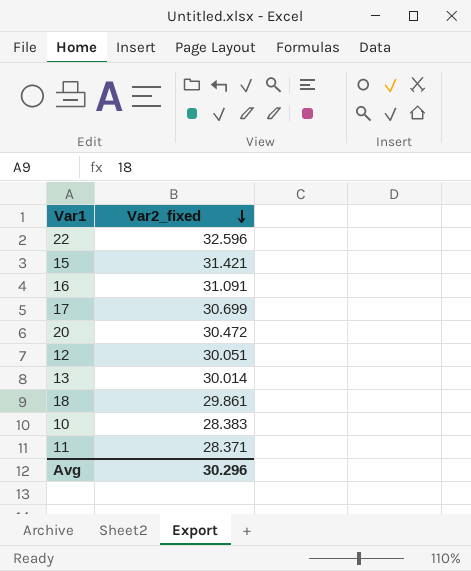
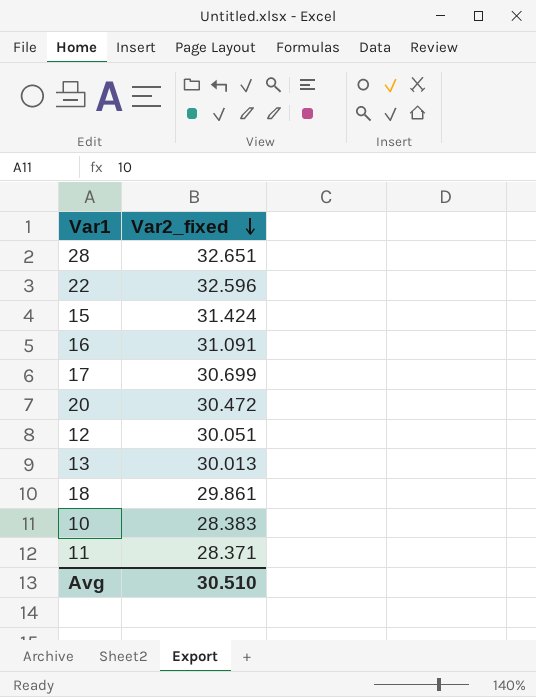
row 28: none -> 32.651
15 | Var2_fixed: 31.421 -> 31.424
13 | Var2_fixed: 30.014 -> 30.013
Avg | Var2_fixed: 30.296 -> 30.510

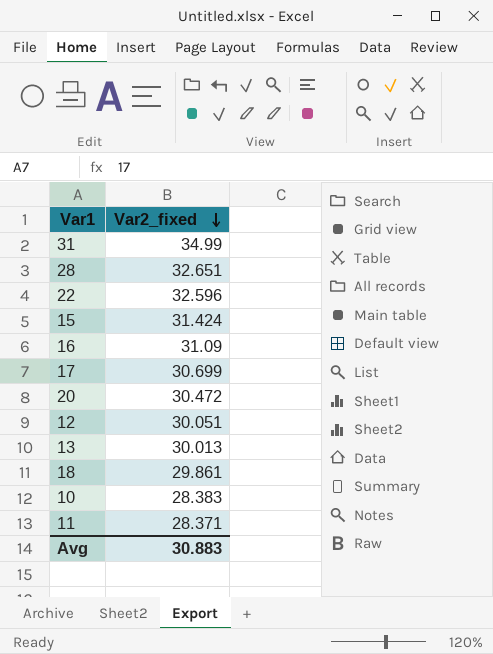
row 31: none -> 34.99
16 | Var2_fixed: 31.091 -> 31.09
Avg | Var2_fixed: 30.510 -> 30.883

